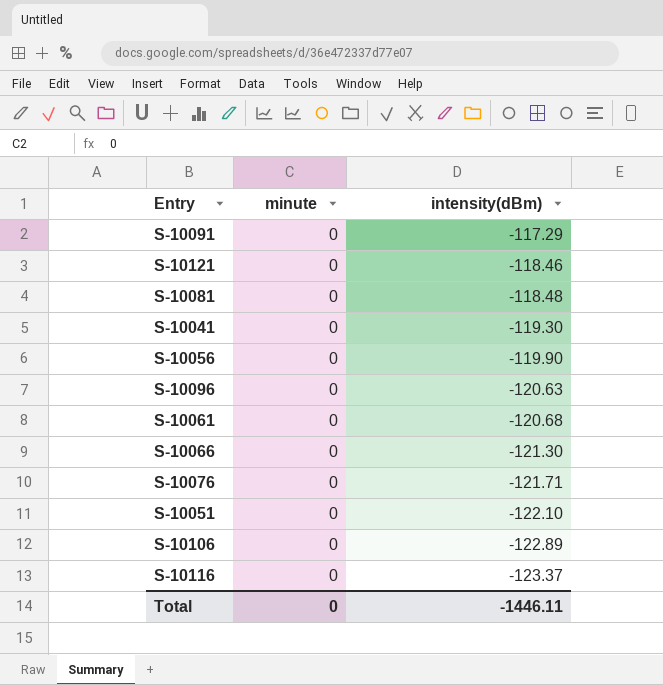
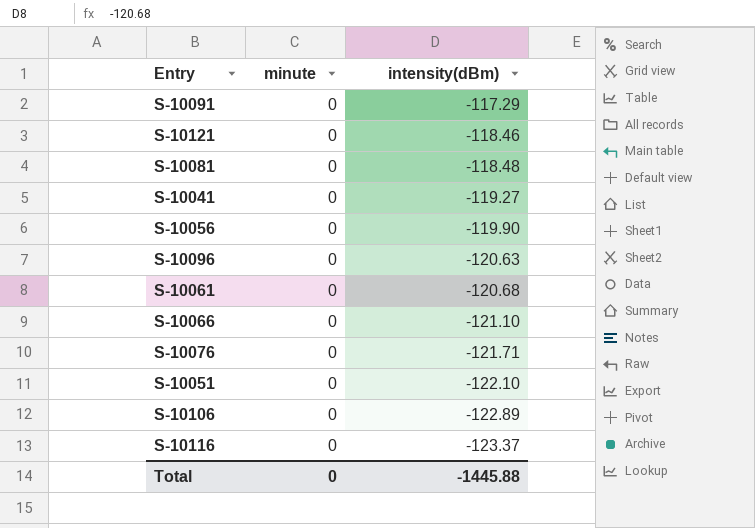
S-10041 | intensity(dBm): -119.30 -> -119.27
S-10066 | intensity(dBm): -121.30 -> -121.10
Total | intensity(dBm): -1446.11 -> -1445.88

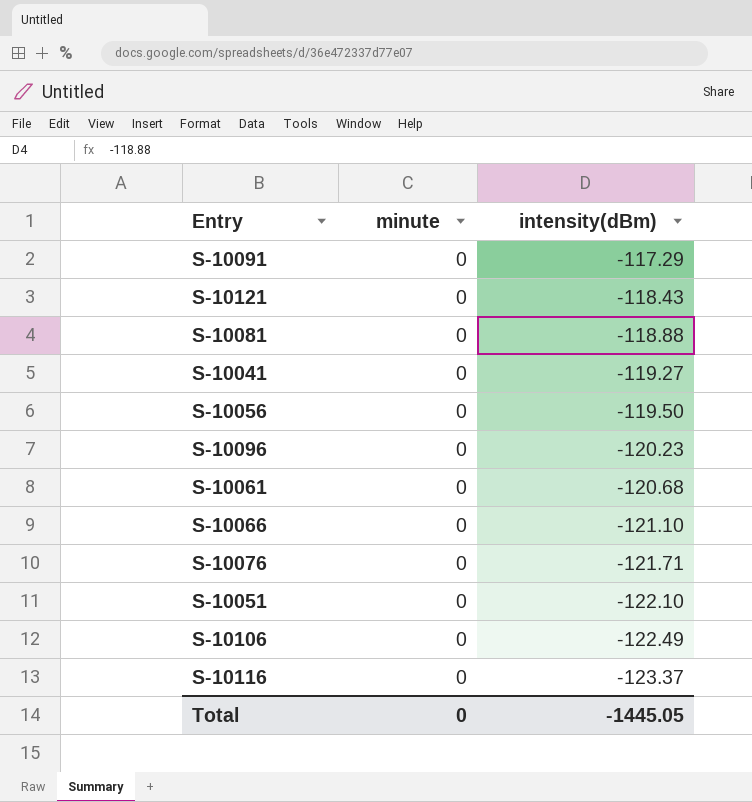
S-10121 | intensity(dBm): -118.46 -> -118.43
S-10081 | intensity(dBm): -118.48 -> -118.88
S-10056 | intensity(dBm): -119.90 -> -119.50
S-10096 | intensity(dBm): -120.63 -> -120.23
S-10106 | intensity(dBm): -122.89 -> -122.49
Total | intensity(dBm): -1445.88 -> -1445.05

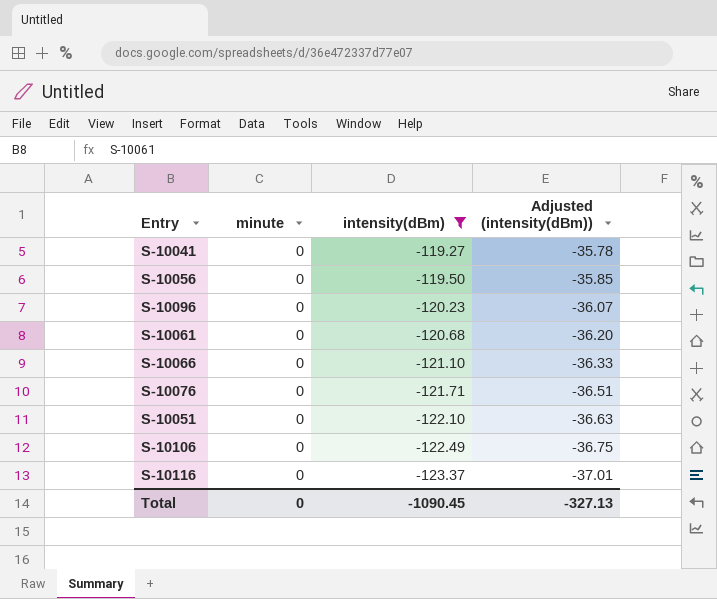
filter: none -> intensity(dBm) <= -119.27
column Adjusted (intensity(dBm)) | formula: none -> [intensity(dBm)] * 0.3
Total | intensity(dBm): -1445.05 -> -1090.45

